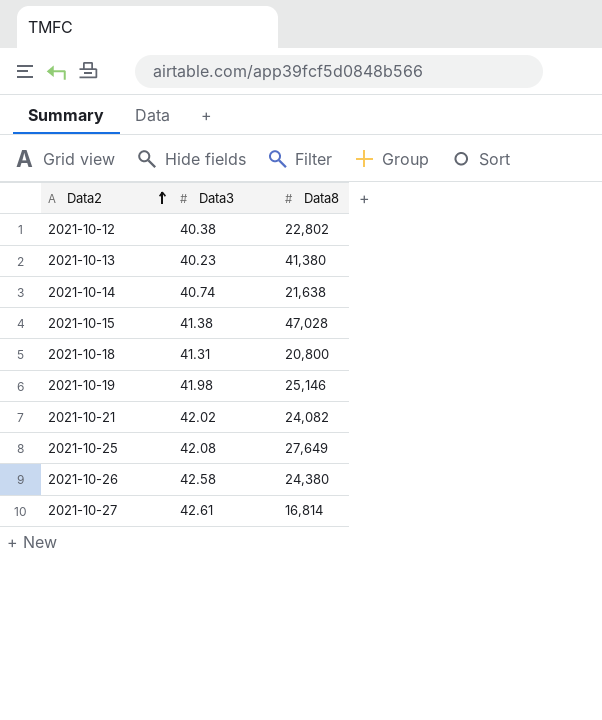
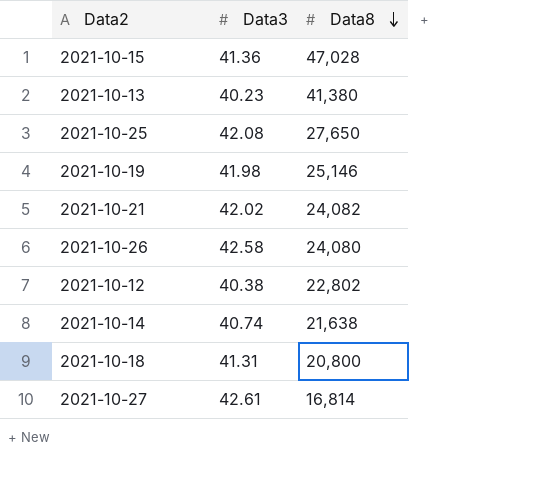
row order: Data2 ascending -> Data8 descending
2021-10-15 | Data3: 41.38 -> 41.36
2021-10-25 | Data8: 27,649 -> 27,650
2021-10-26 | Data8: 24,380 -> 24,080

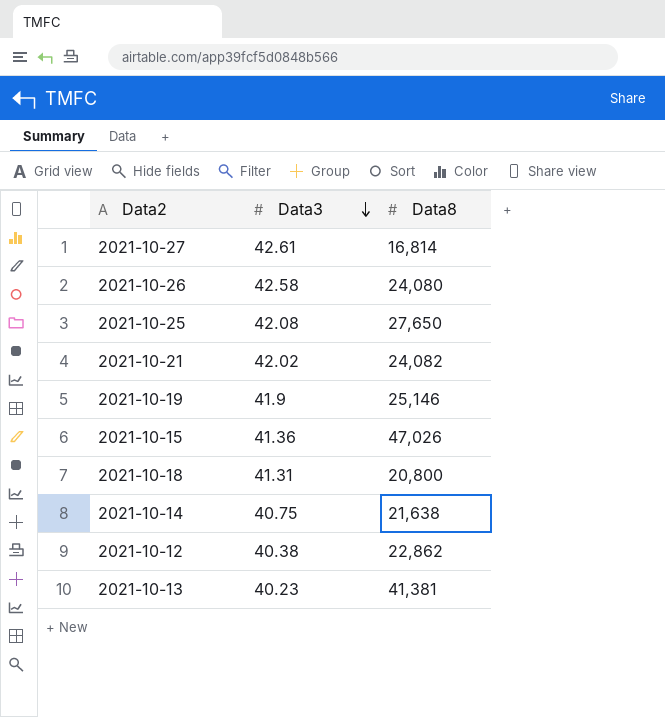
row order: Data8 descending -> Data3 descending
2021-10-19 | Data3: 41.98 -> 41.9
2021-10-15 | Data8: 47,028 -> 47,026
2021-10-14 | Data3: 40.74 -> 40.75
2021-10-12 | Data8: 22,802 -> 22,862
2021-10-13 | Data8: 41,380 -> 41,381

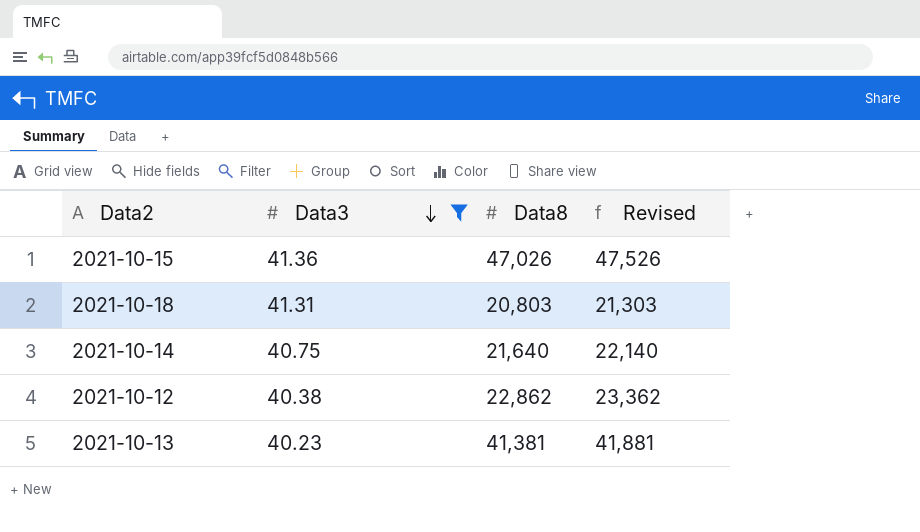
filter: none -> Data3 <= 41.36
column Revised | formula: none -> [Data8] + 500
2021-10-18 | Data8: 20,800 -> 20,803
2021-10-14 | Data8: 21,638 -> 21,640

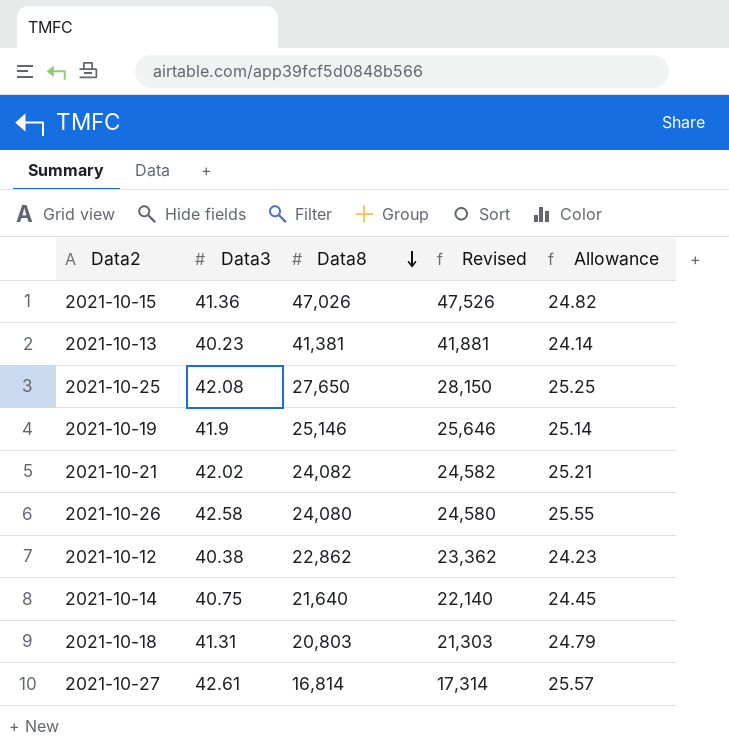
filter: Data3 <= 41.36 -> none
row order: Data3 descending -> Data8 descending
column Allowance | formula: none -> [Data3] * 0.6

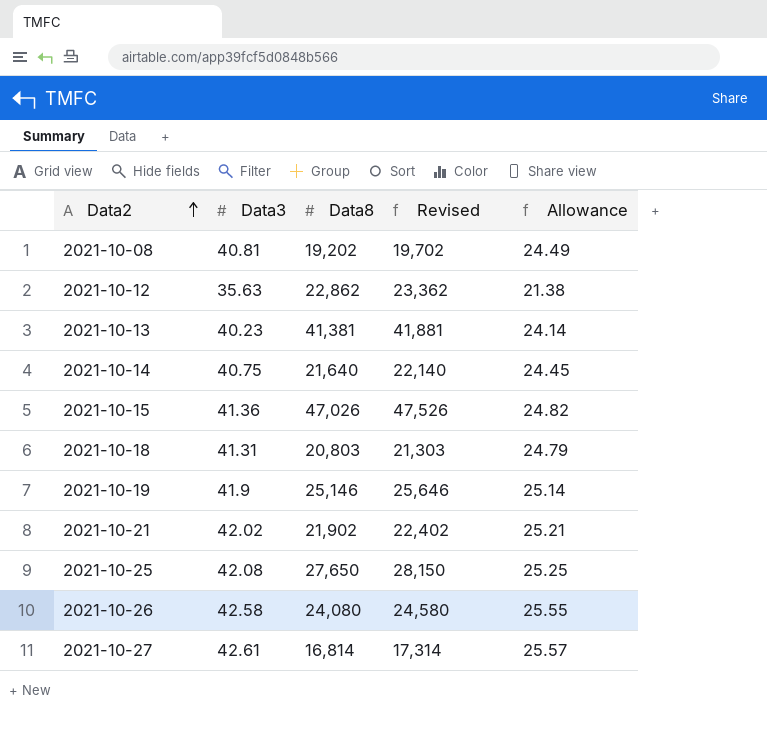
row order: Data8 descending -> Data2 ascending
row 2021-10-08: none -> 40.81 | 19,202 | 19,702 | 24.49
2021-10-12 | Data3: 40.38 -> 35.63
2021-10-12 | Allowance: 24.23 -> 21.38
2021-10-21 | Data8: 24,082 -> 21,902
2021-10-21 | Revised: 24,582 -> 22,402

